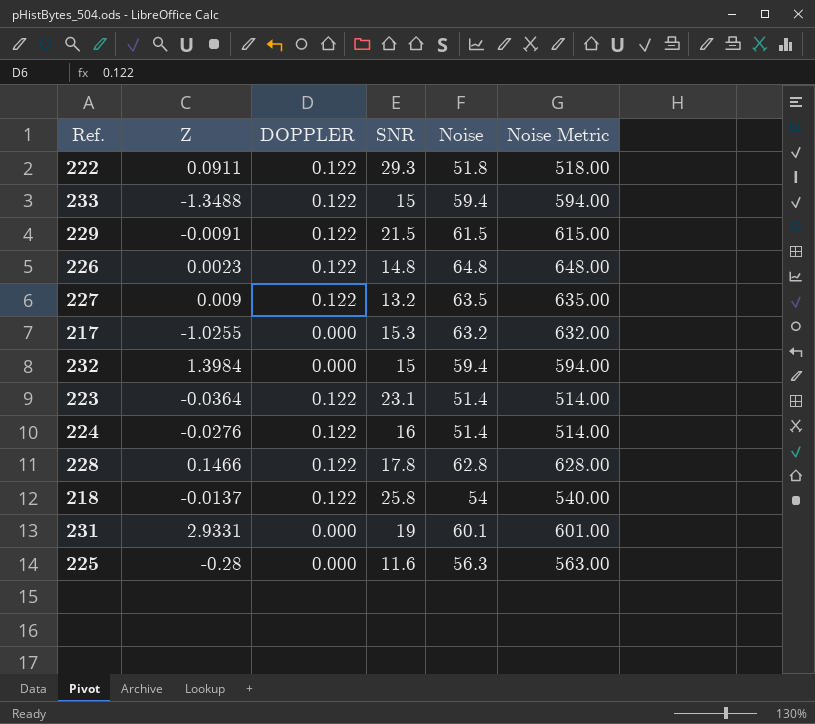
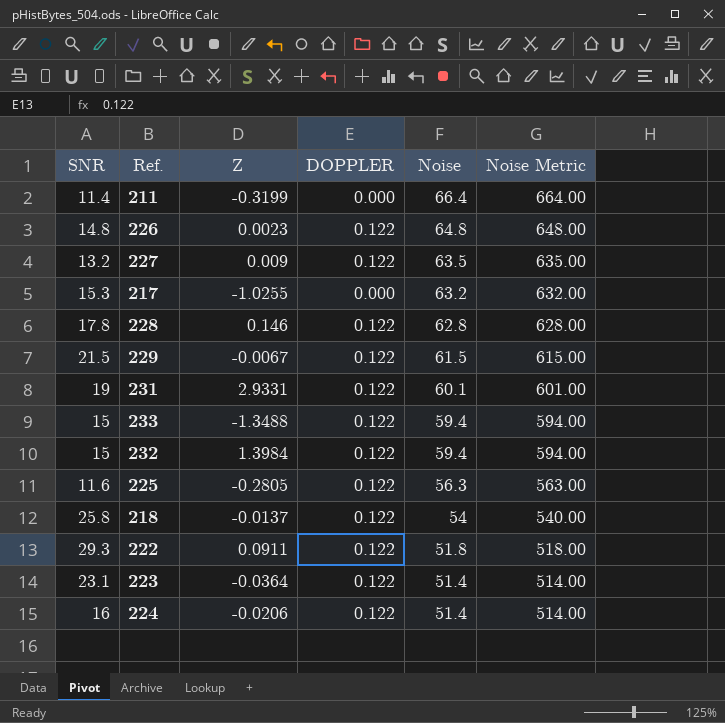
row order: none -> Noise descending
column SNR | position: 4 -> 1
row 211: none -> 11.4 | -0.3199 | 0.000 | 66.4 | 664.00
228 | Z: 0.1466 -> 0.146
229 | Z: -0.0091 -> -0.0067
231 | DOPPLER: 0.000 -> 0.122
232 | DOPPLER: 0.000 -> 0.122
225 | Z: -0.28 -> -0.2805
225 | DOPPLER: 0.000 -> 0.122
224 | Z: -0.0276 -> -0.0206

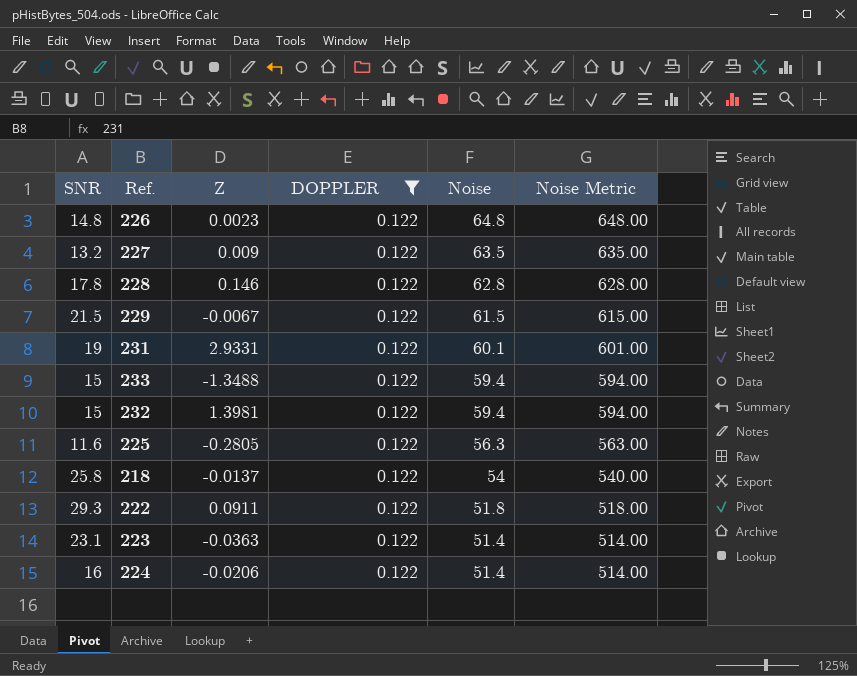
filter: none -> DOPPLER = 0.122
232 | Z: 1.3984 -> 1.3981
223 | Z: -0.0364 -> -0.0363

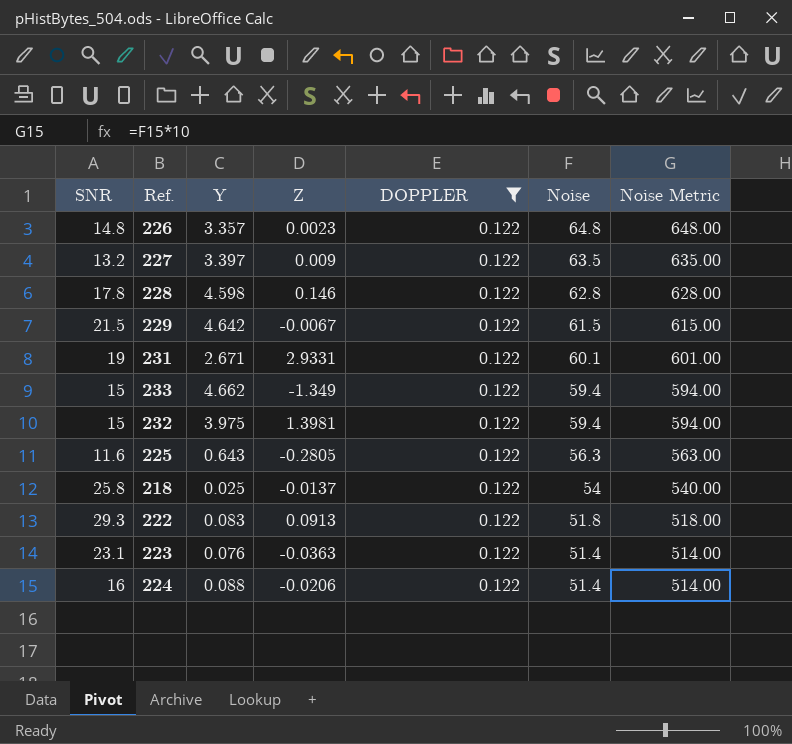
column Y | position: none -> 3
233 | Z: -1.3488 -> -1.349
222 | Z: 0.0911 -> 0.0913

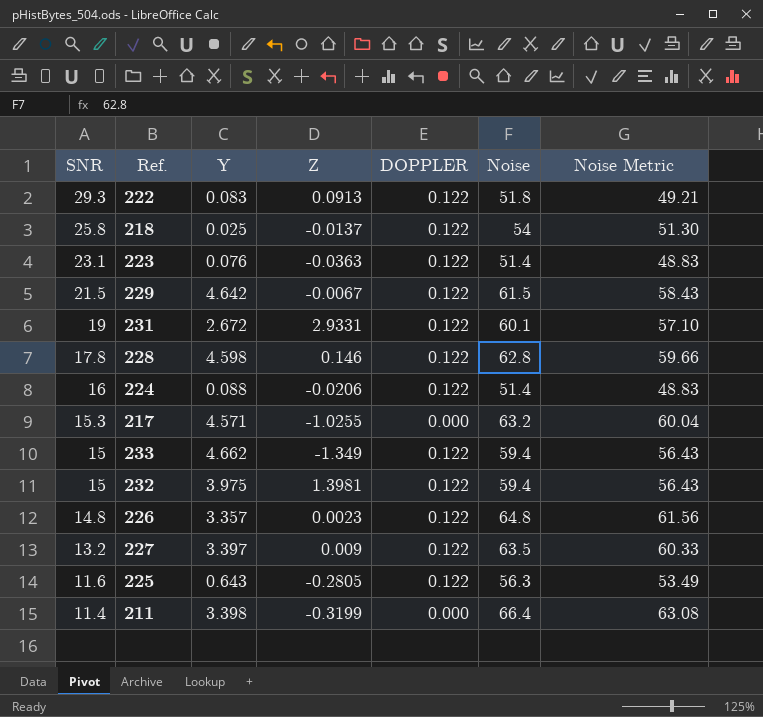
filter: DOPPLER = 0.122 -> none
row order: Noise descending -> SNR descending
column Noise Metric | formula: [Noise] * 10 -> [Noise] * 0.95
231 | Y: 2.671 -> 2.672

